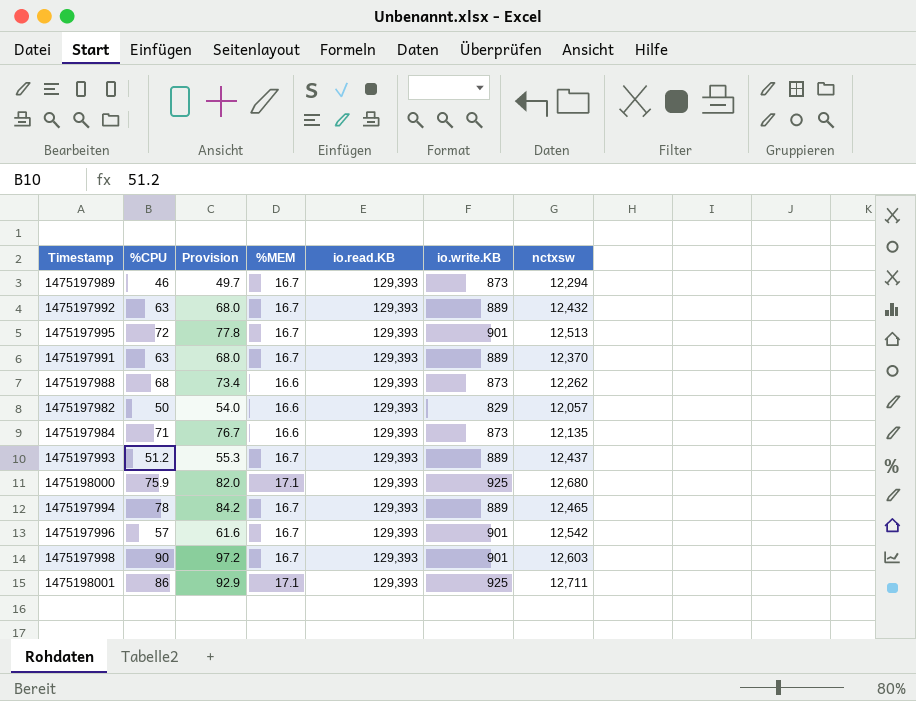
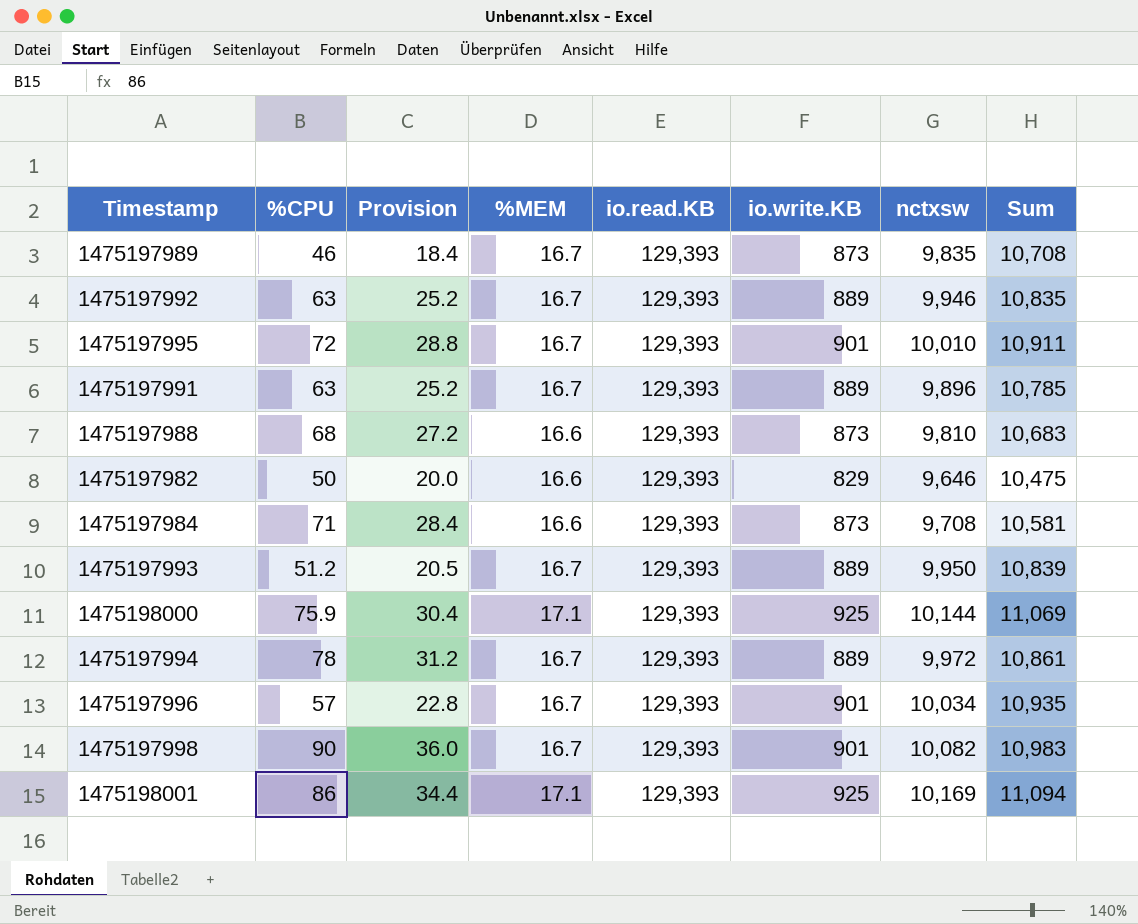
column Provision | formula: [%CPU] * 1.08 -> [%CPU] * 0.4
column Sum | formula: none -> [io.write.KB] + [nctxsw]
1475197989 | nctxsw: 12,294 -> 9,835
1475197992 | nctxsw: 12,432 -> 9,946
1475197995 | nctxsw: 12,513 -> 10,010
1475197991 | nctxsw: 12,370 -> 9,896
1475197988 | nctxsw: 12,262 -> 9,810
1475197982 | nctxsw: 12,057 -> 9,646
1475197984 | nctxsw: 12,135 -> 9,708
1475197993 | nctxsw: 12,437 -> 9,950
1475198000 | nctxsw: 12,680 -> 10,144
1475197994 | nctxsw: 12,465 -> 9,972
1475197996 | nctxsw: 12,542 -> 10,034
1475197998 | nctxsw: 12,603 -> 10,082
1475198001 | nctxsw: 12,711 -> 10,169

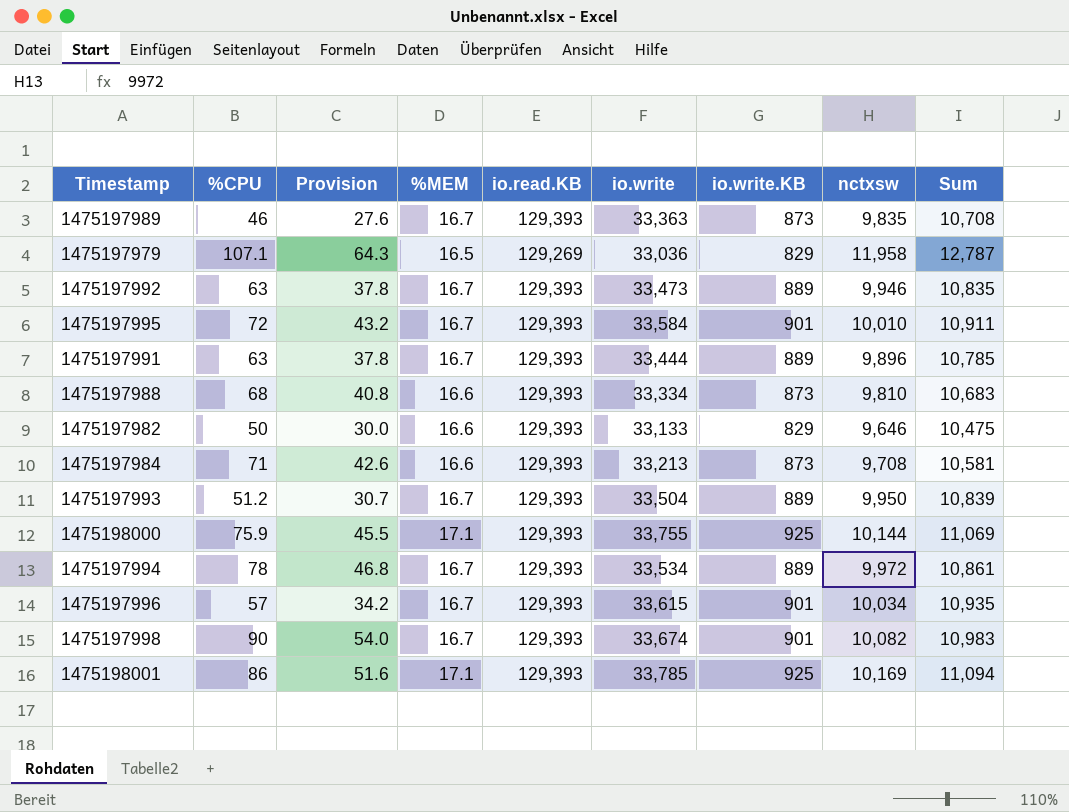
column Provision | formula: [%CPU] * 0.4 -> [%CPU] * 0.6
column io.write | position: none -> 6
row 1475197979: none -> 107.1 | 64.3 | 16.5 | 129,269 | 33,036 | 829 | 11,958 | 12,787

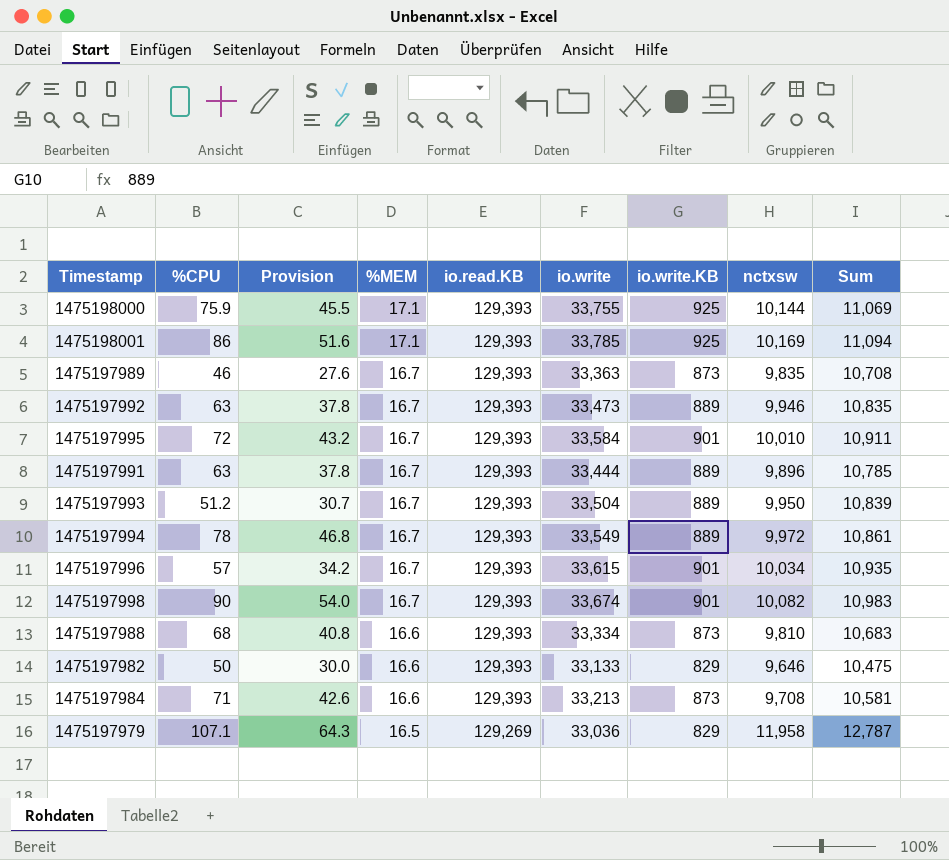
row order: none -> %MEM descending
1475197994 | io.write: 33,534 -> 33,549

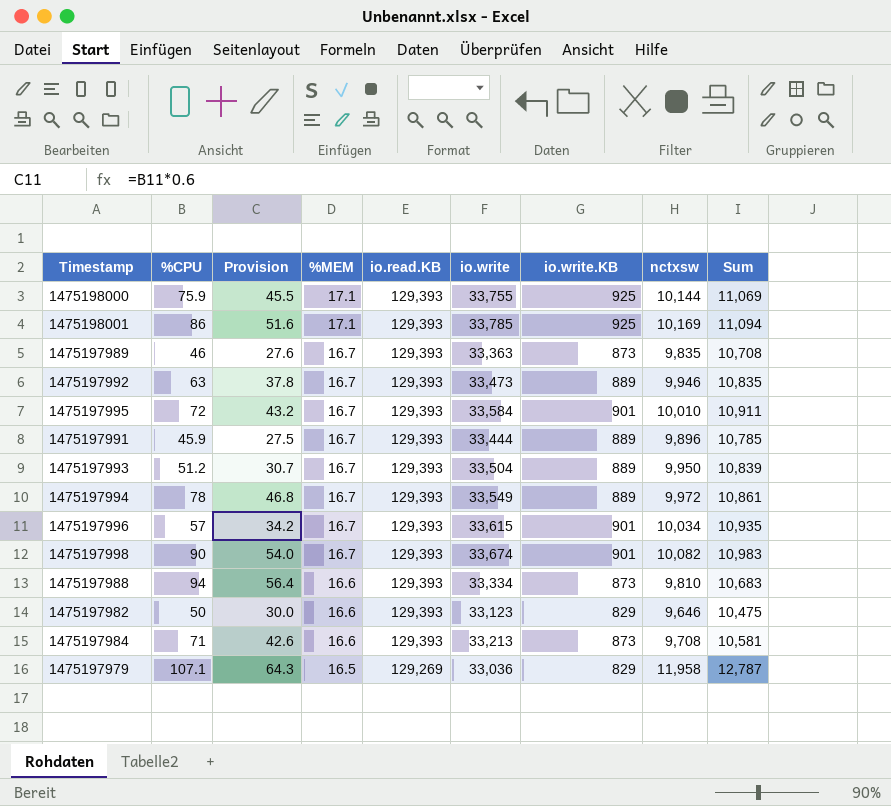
1475197991 | %CPU: 63 -> 45.9
1475197991 | Provision: 37.8 -> 27.5
1475197988 | %CPU: 68 -> 94
1475197988 | Provision: 40.8 -> 56.4
1475197982 | io.write: 33,133 -> 33,123

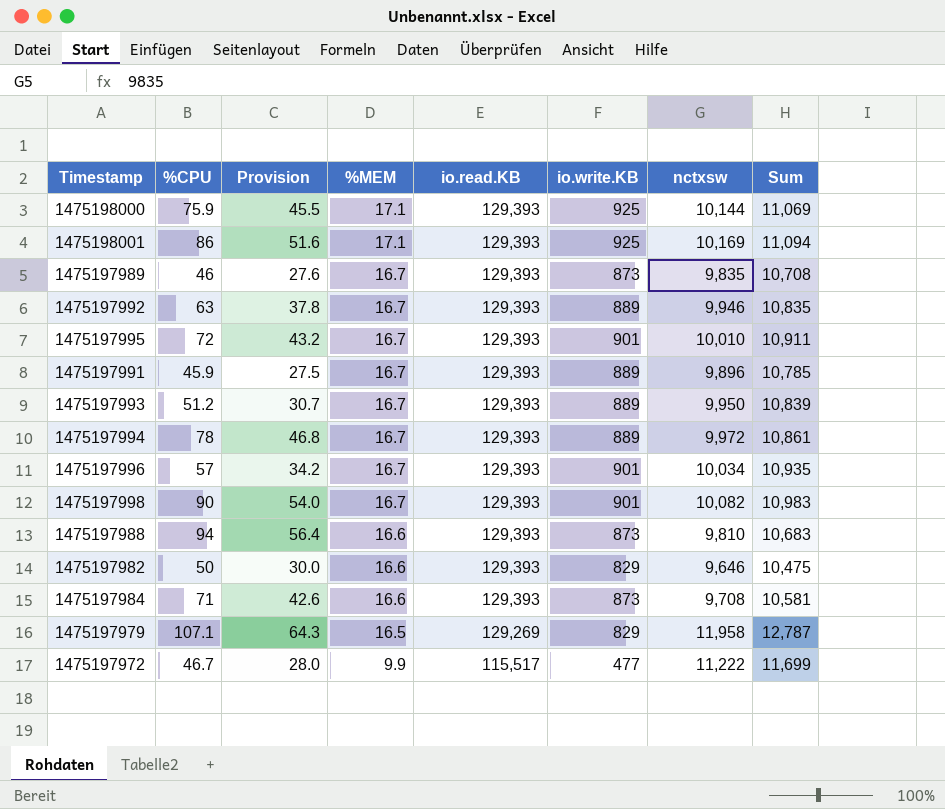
column io.write | position: 6 -> none
row 1475197972: none -> 46.7 | 28.0 | 9.9 | 115,517 | 477 | 11,222 | 11,699

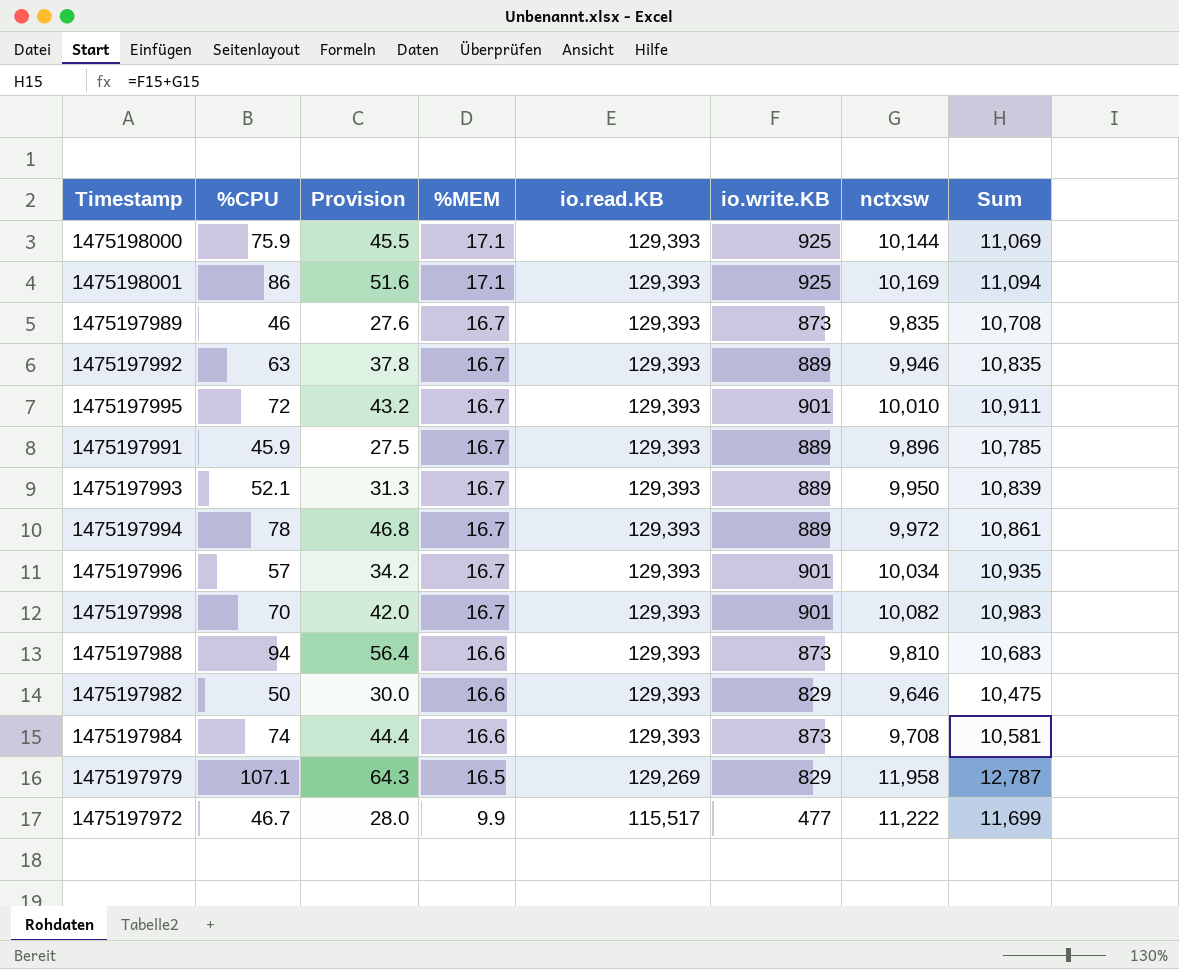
1475197993 | %CPU: 51.2 -> 52.1
1475197993 | Provision: 30.7 -> 31.3
1475197998 | %CPU: 90 -> 70
1475197998 | Provision: 54.0 -> 42.0
1475197984 | %CPU: 71 -> 74
1475197984 | Provision: 42.6 -> 44.4

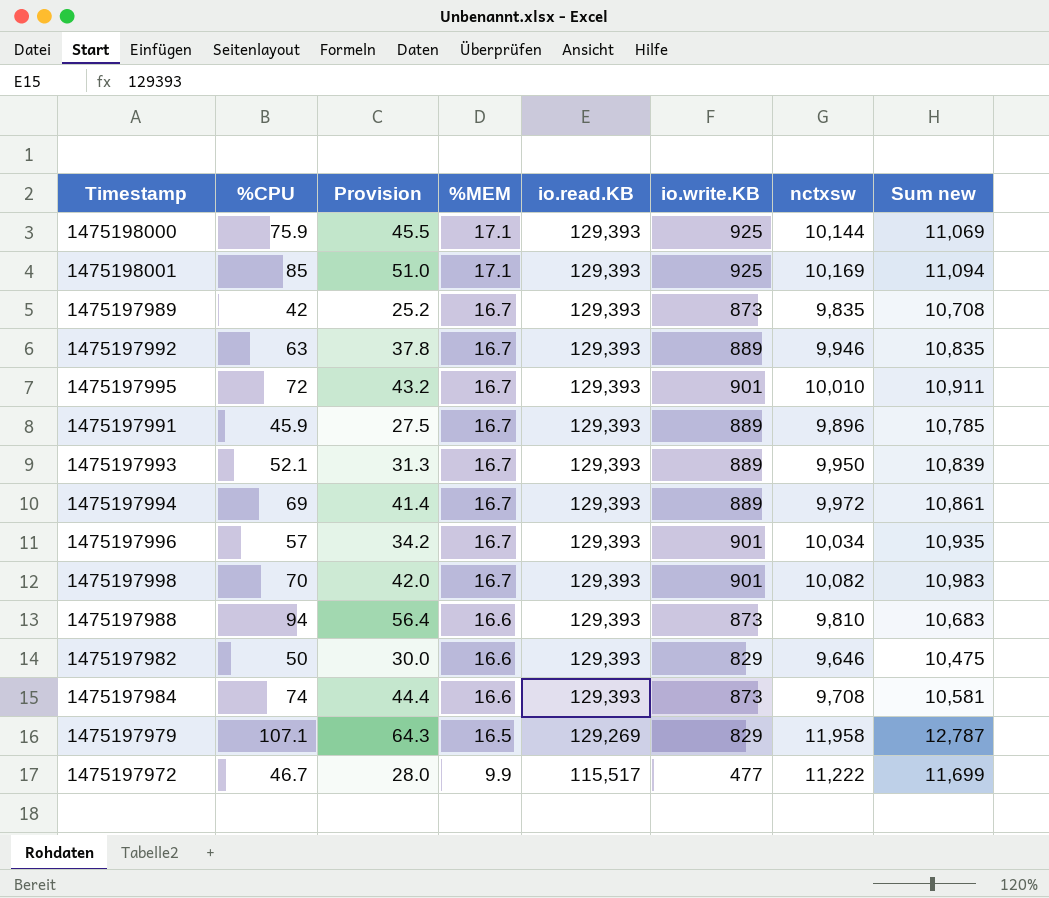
column name: Sum -> Sum new
1475198001 | %CPU: 86 -> 85
1475198001 | Provision: 51.6 -> 51.0
1475197989 | %CPU: 46 -> 42
1475197989 | Provision: 27.6 -> 25.2
1475197994 | %CPU: 78 -> 69
1475197994 | Provision: 46.8 -> 41.4

